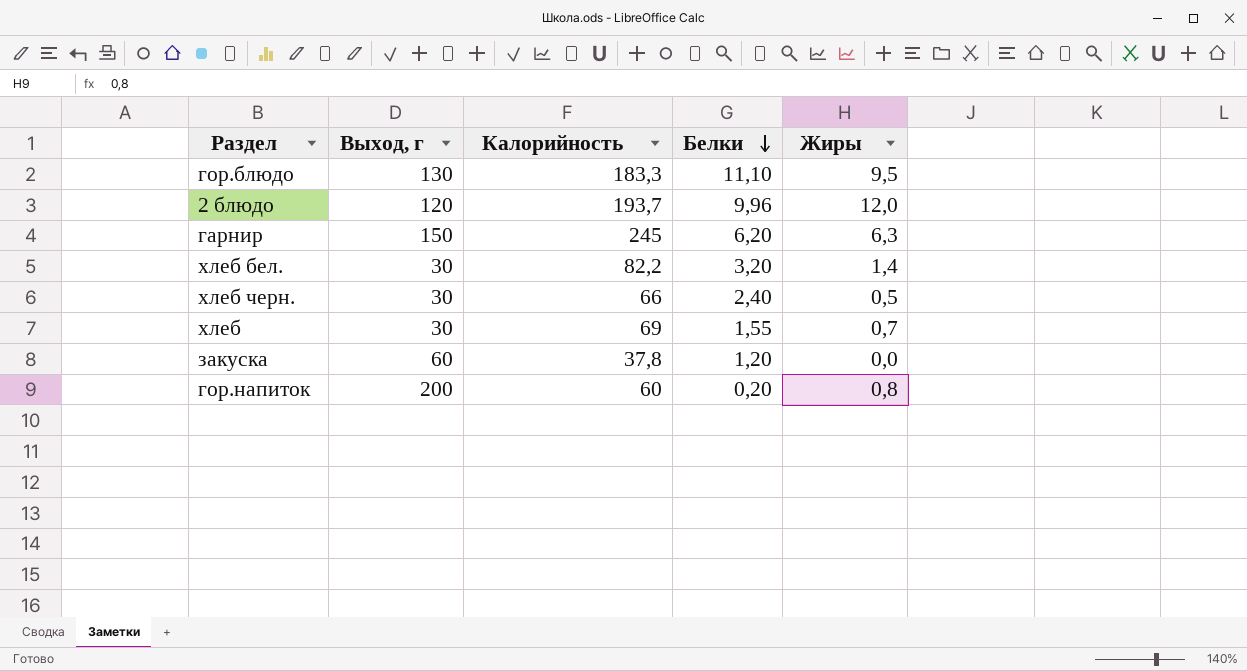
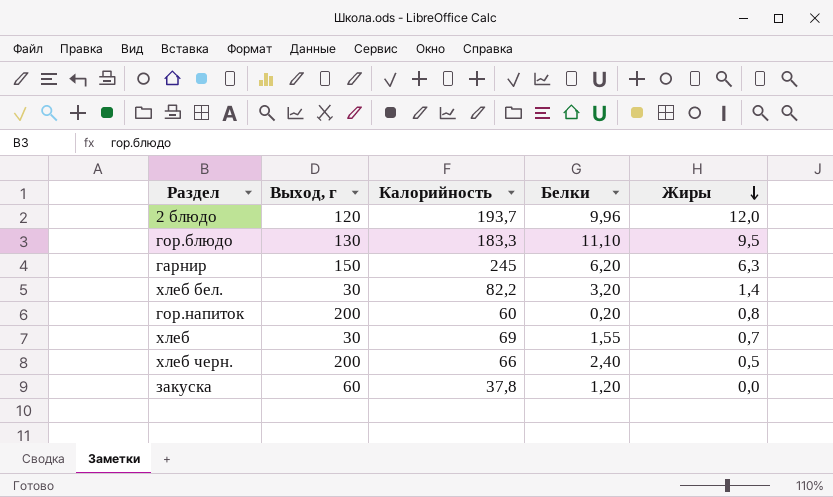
row order: Белки descending -> Жиры descending
хлеб черн. | Выход, г: 30 -> 200

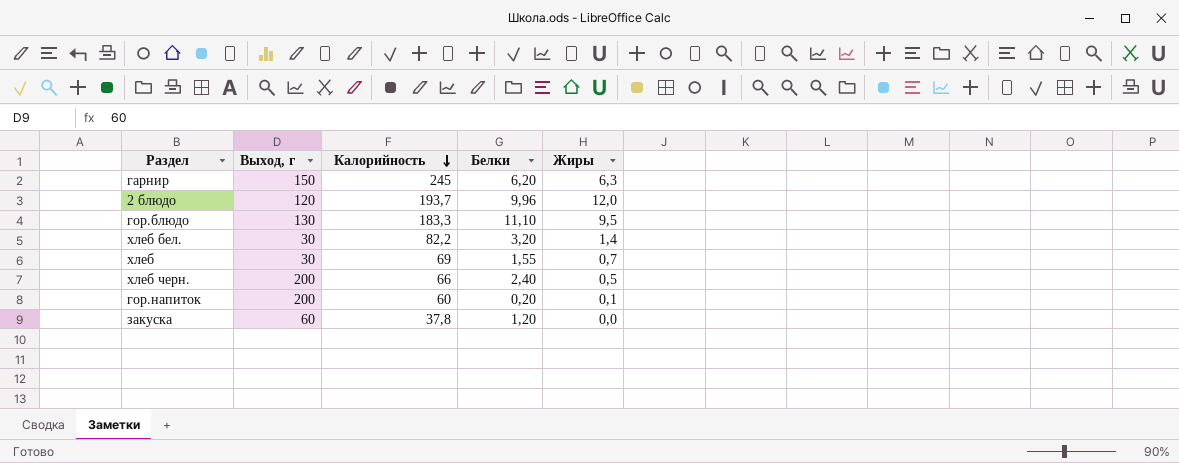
row order: Жиры descending -> Калорийность descending
гор.напиток | Жиры: 0,8 -> 0,1

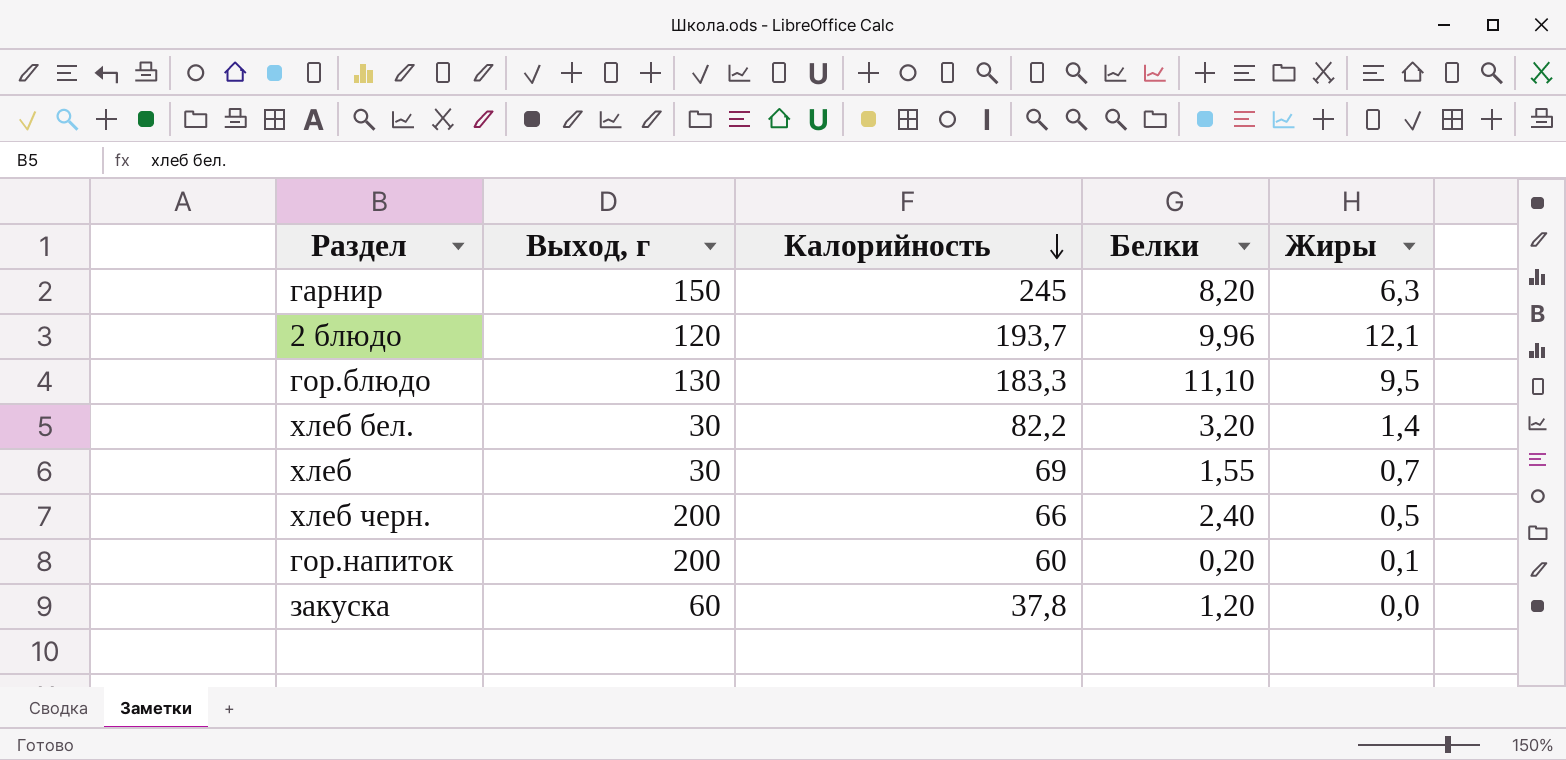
гарнир | Белки: 6,20 -> 8,20
2 блюдо | Жиры: 12,0 -> 12,1

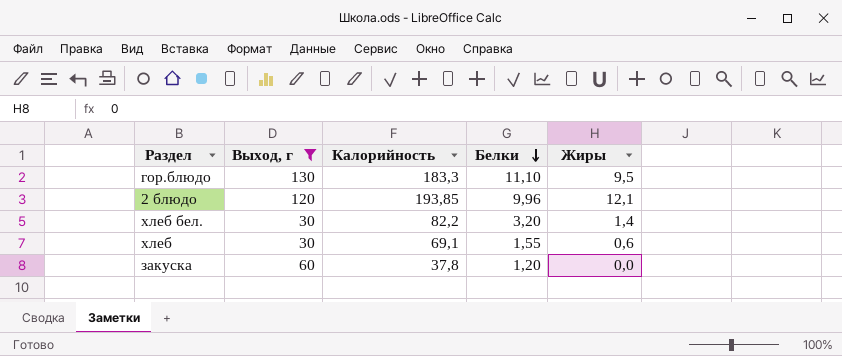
filter: none -> Выход, г <= 130
row order: Калорийность descending -> Белки descending
2 блюдо | Калорийность: 193,7 -> 193,85
хлеб | Калорийность: 69 -> 69,1
хлеб | Жиры: 0,7 -> 0,6

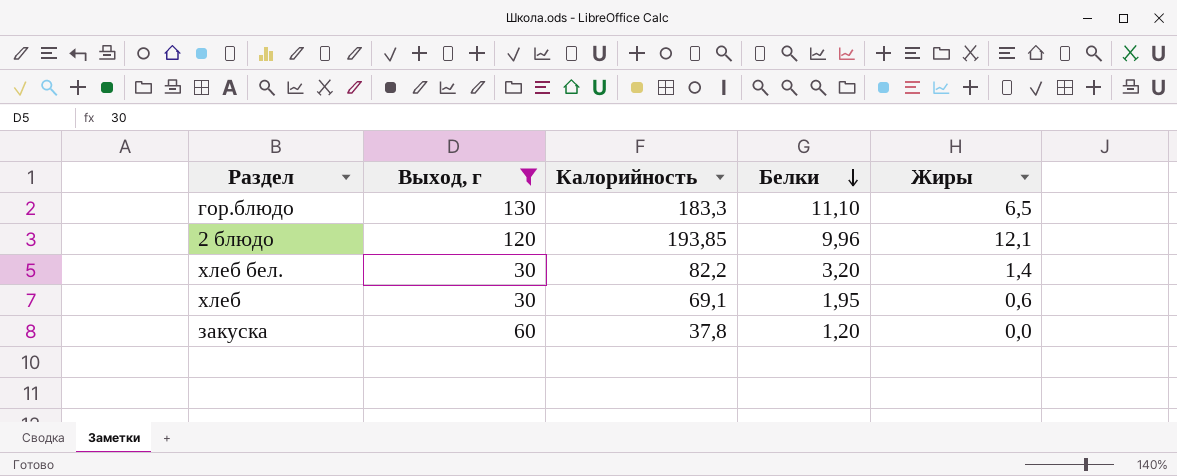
гор.блюдо | Жиры: 9,5 -> 6,5
хлеб | Белки: 1,55 -> 1,95

